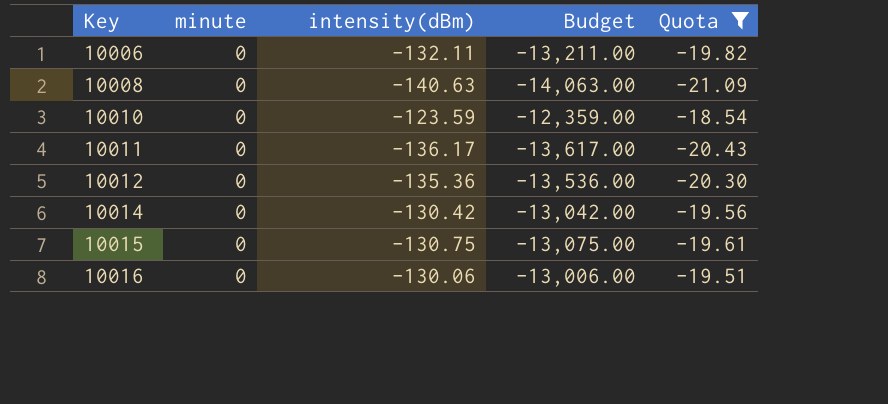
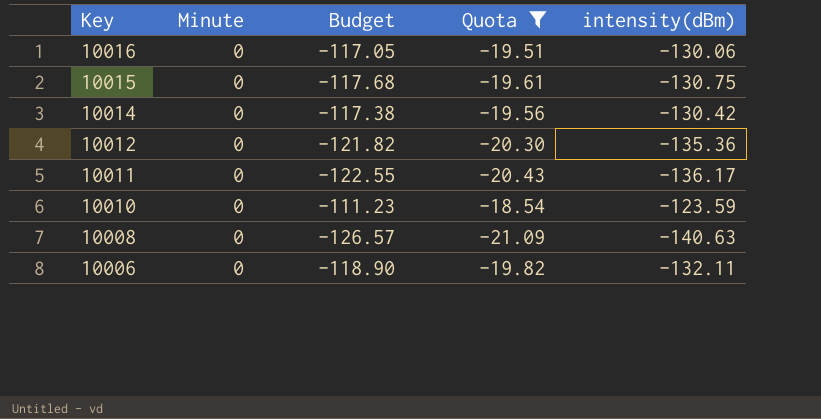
row order: Key ascending -> Key descending
column name: minute -> Minute
column Budget | formula: [intensity(dBm)] * 100 -> [intensity(dBm)] * 0.9
column intensity(dBm) | position: 3 -> 5

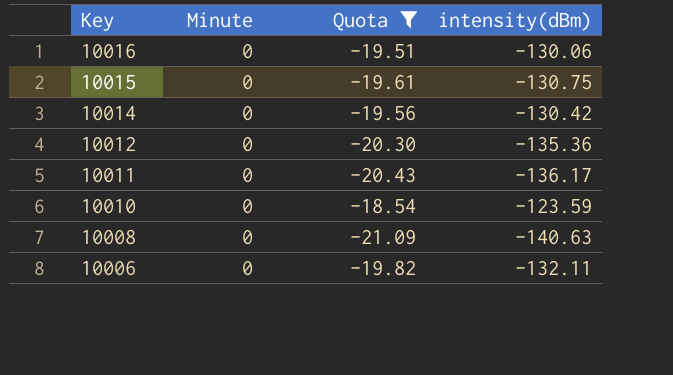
column Budget | formula: [intensity(dBm)] * 0.9 -> none

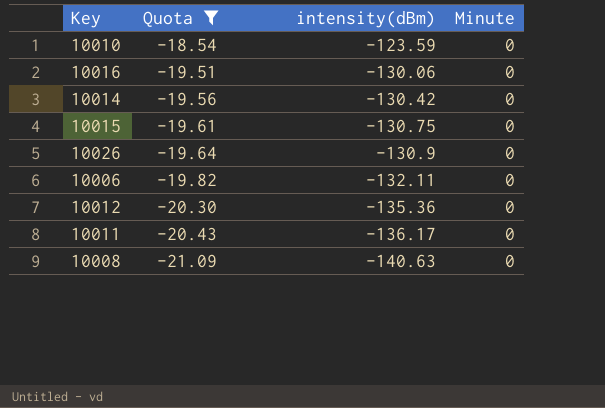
row order: Key descending -> Quota descending
column Minute | position: 2 -> 4
row 10026: none -> -19.64 | -130.9 | 0

